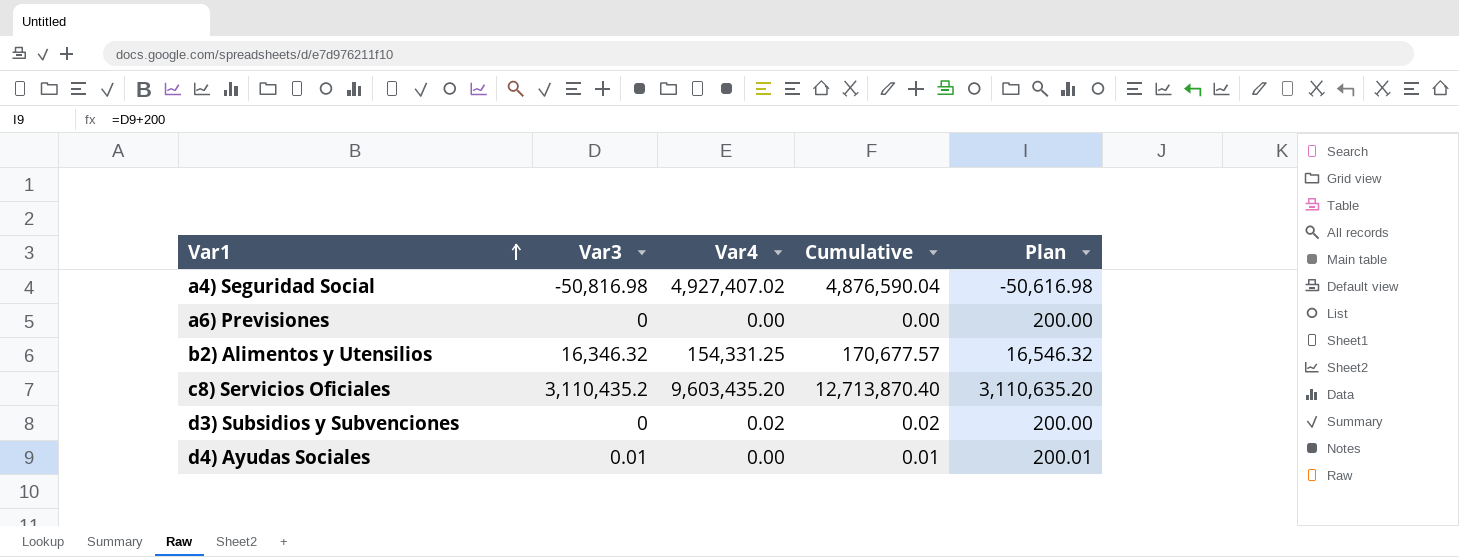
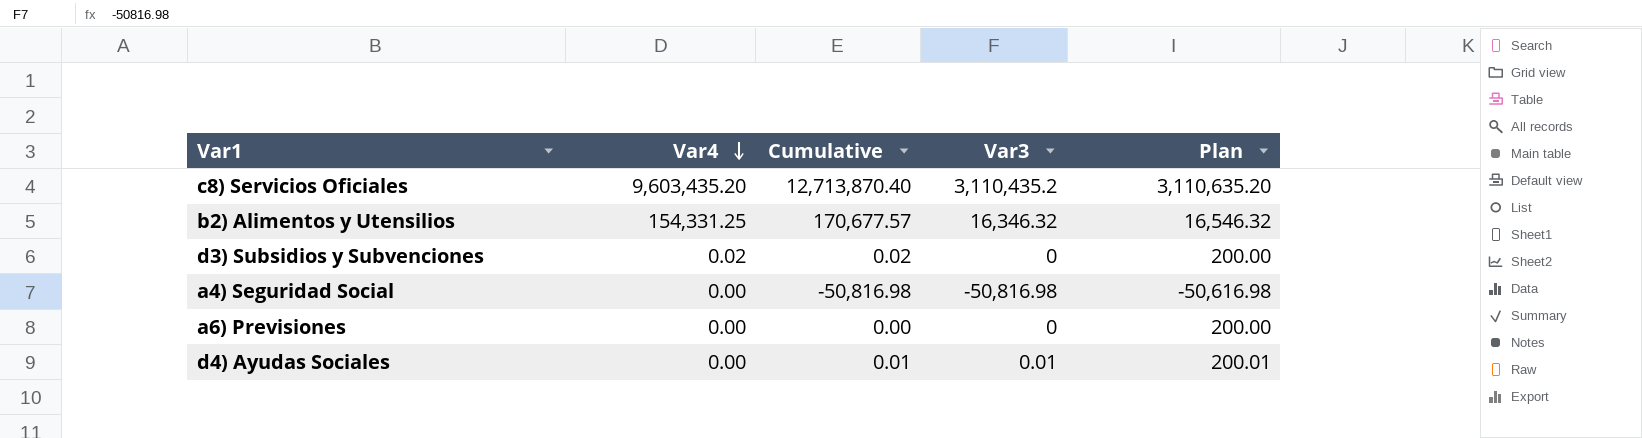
row order: Var1 ascending -> Var4 descending
column Var3 | position: 2 -> 4
a4) Seguridad Social | Var4: 4,927,407.02 -> 0.00
a4) Seguridad Social | Cumulative: 4,876,590.04 -> -50,816.98

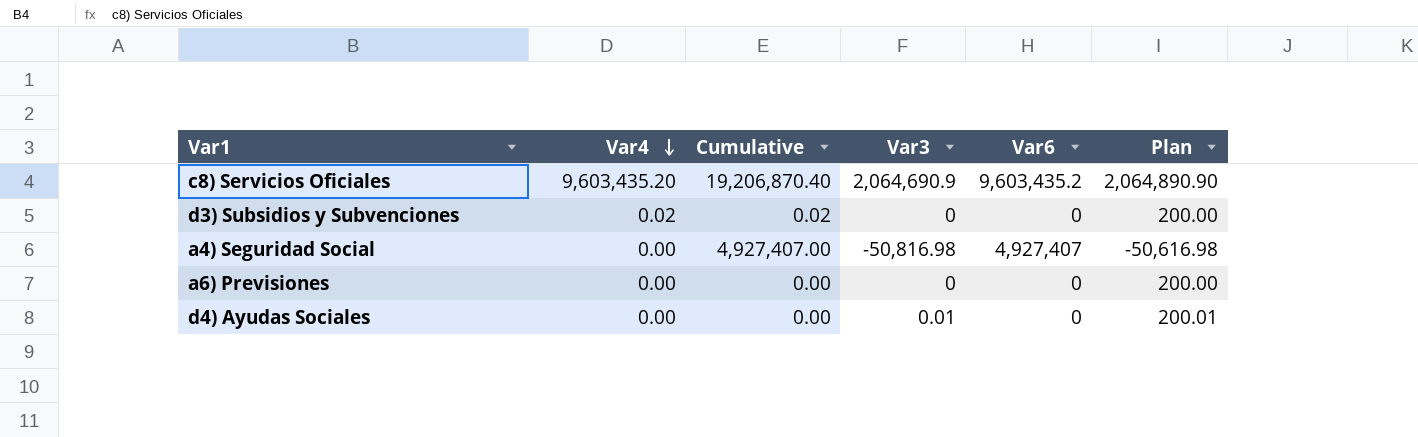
column Cumulative | formula: [Var4] + [Var3] -> [Var4] + [Var6]
column Var6 | position: none -> 5
row b2) Alimentos y Utensilios: 154,331.25 | 170,677.57 | 16,346.32 | 16,546.32 -> none
c8) Servicios Oficiales | Var3: 3,110,435.2 -> 2,064,690.9
c8) Servicios Oficiales | Plan: 3,110,635.20 -> 2,064,890.90

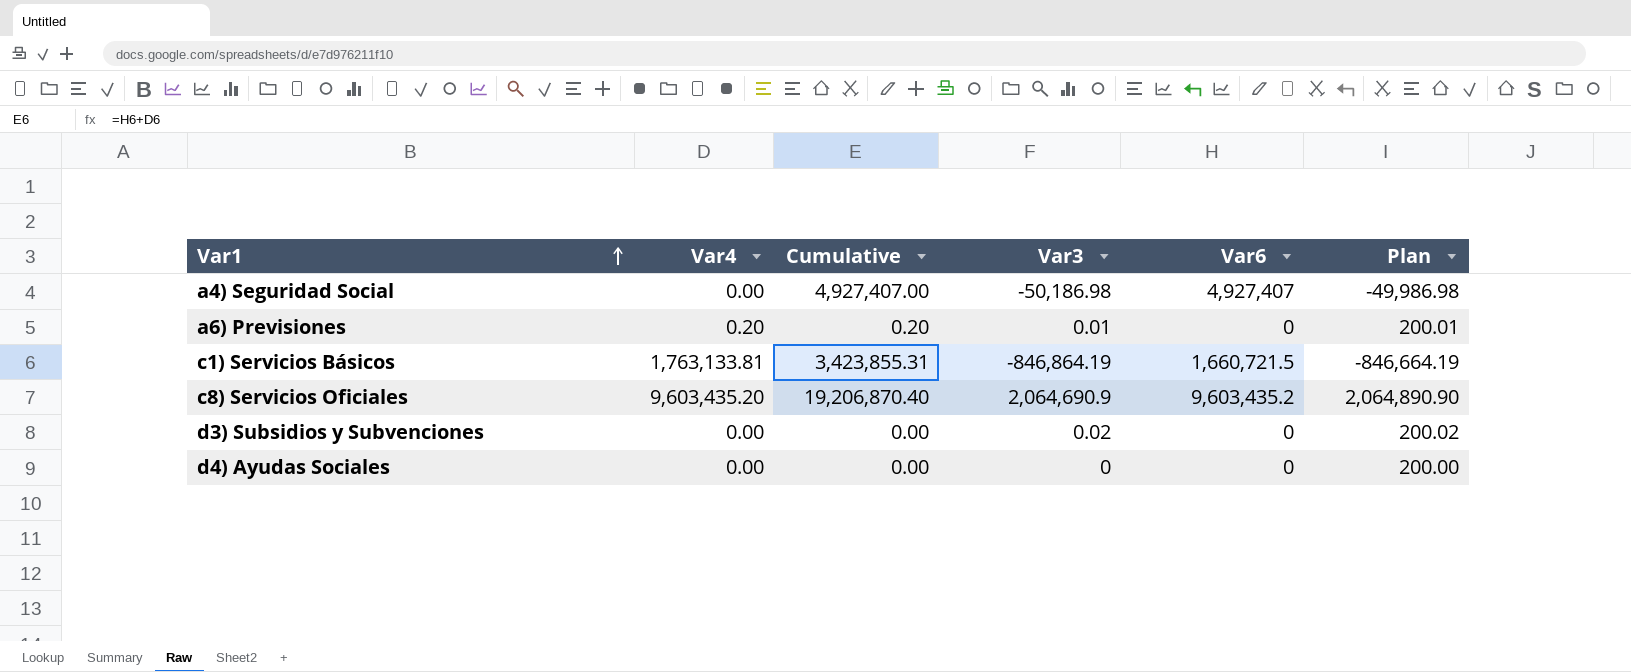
row order: Var4 descending -> Var1 ascending
a4) Seguridad Social | Var3: -50,816.98 -> -50,186.98
a4) Seguridad Social | Plan: -50,616.98 -> -49,986.98
a6) Previsiones | Var4: 0.00 -> 0.20
a6) Previsiones | Cumulative: 0.00 -> 0.20
a6) Previsiones | Var3: 0 -> 0.01
a6) Previsiones | Plan: 200.00 -> 200.01
row c1) Servicios Básicos: none -> 1,763,133.81 | 3,423,855.31 | -846,864.19 | 1,660,721.5 | -846,664.19
d3) Subsidios y Subvenciones | Var4: 0.02 -> 0.00
d3) Subsidios y Subvenciones | Cumulative: 0.02 -> 0.00
d3) Subsidios y Subvenciones | Var3: 0 -> 0.02
d3) Subsidios y Subvenciones | Plan: 200.00 -> 200.02
d4) Ayudas Sociales | Var3: 0.01 -> 0
d4) Ayudas Sociales | Plan: 200.01 -> 200.00

